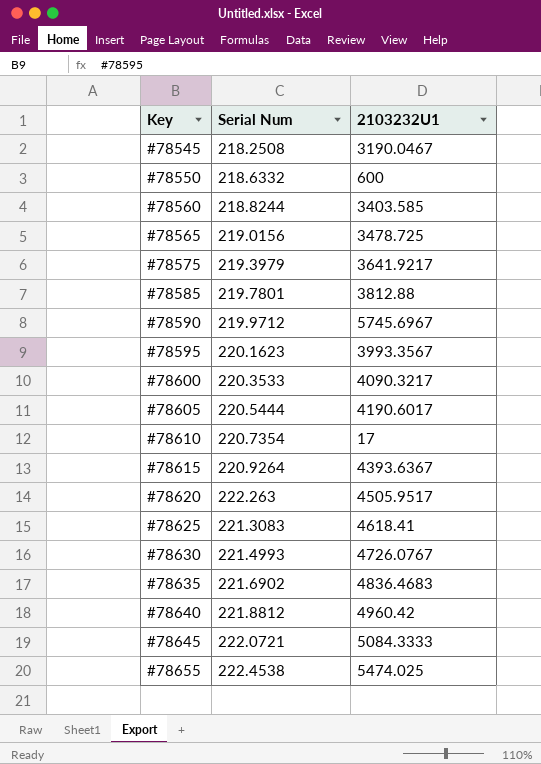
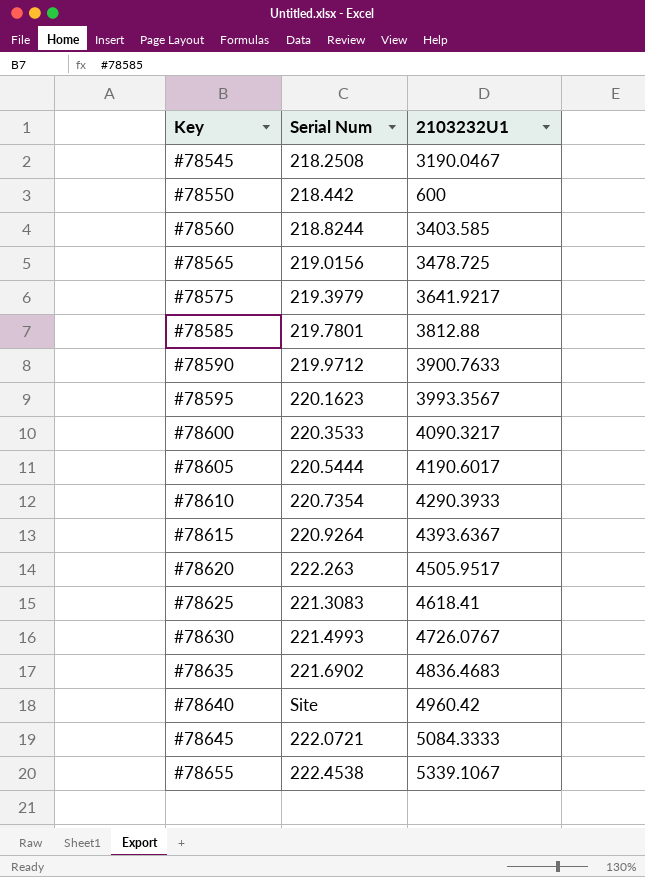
#78550 | Serial Num: 218.6332 -> 218.442
#78590 | 2103232U1: 5745.6967 -> 3900.7633
#78610 | 2103232U1: 17 -> 4290.3933
#78640 | Serial Num: 221.8812 -> Site
#78655 | 2103232U1: 5474.025 -> 5339.1067

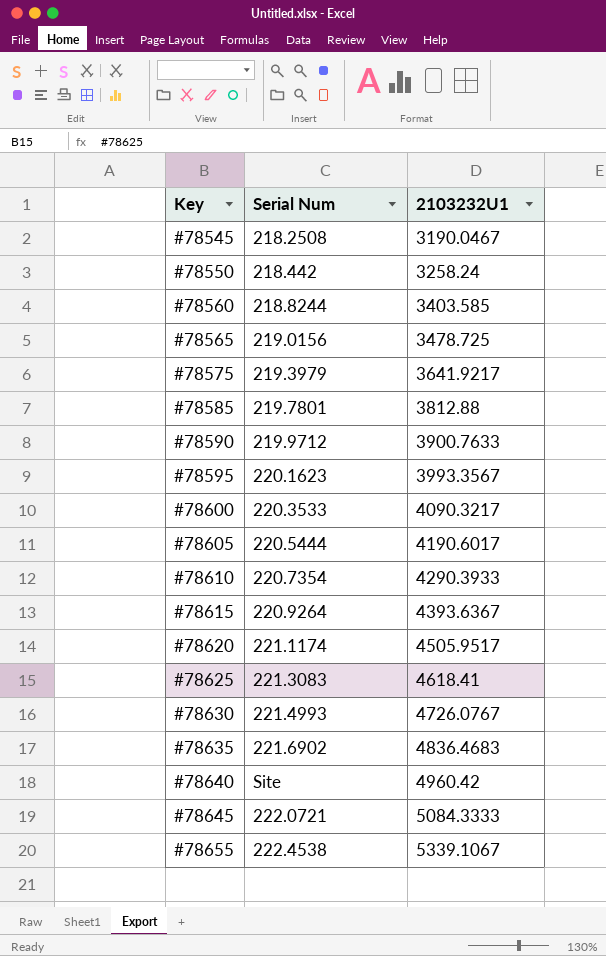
#78550 | 2103232U1: 600 -> 3258.24
#78620 | Serial Num: 222.263 -> 221.1174

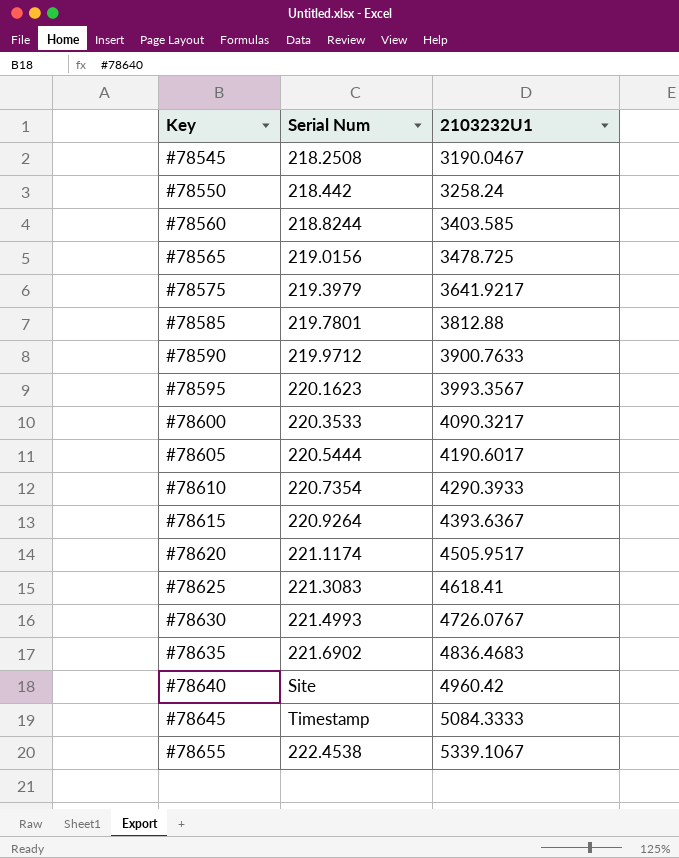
#78645 | Serial Num: 222.0721 -> Timestamp

